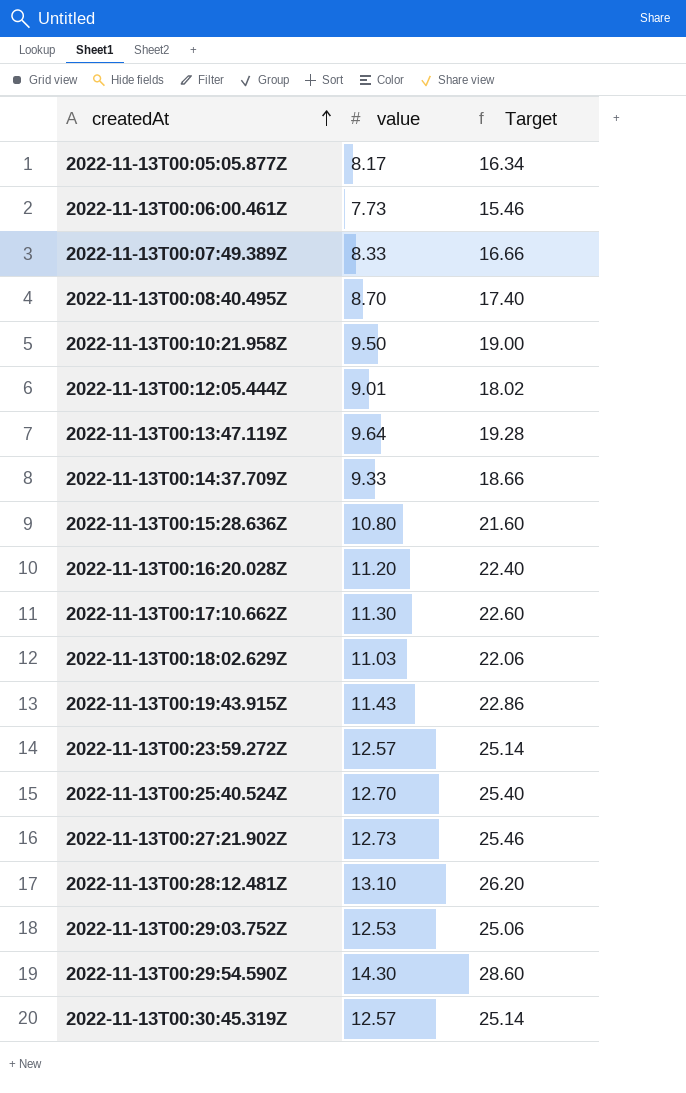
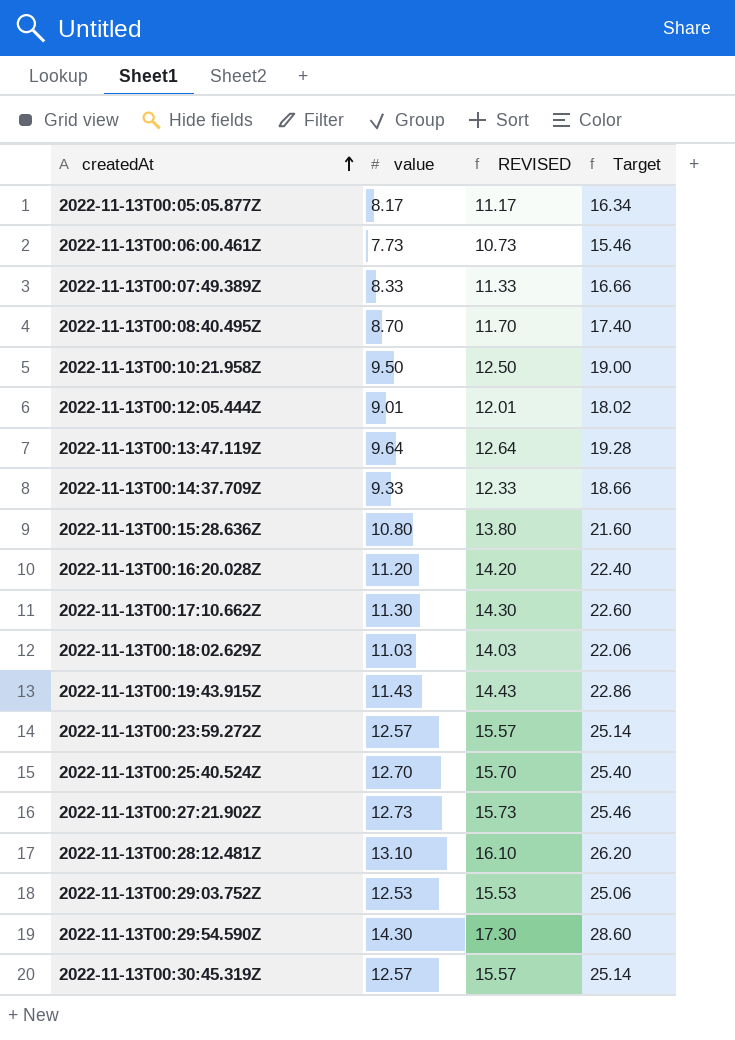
column REVISED | formula: none -> [value] + 3

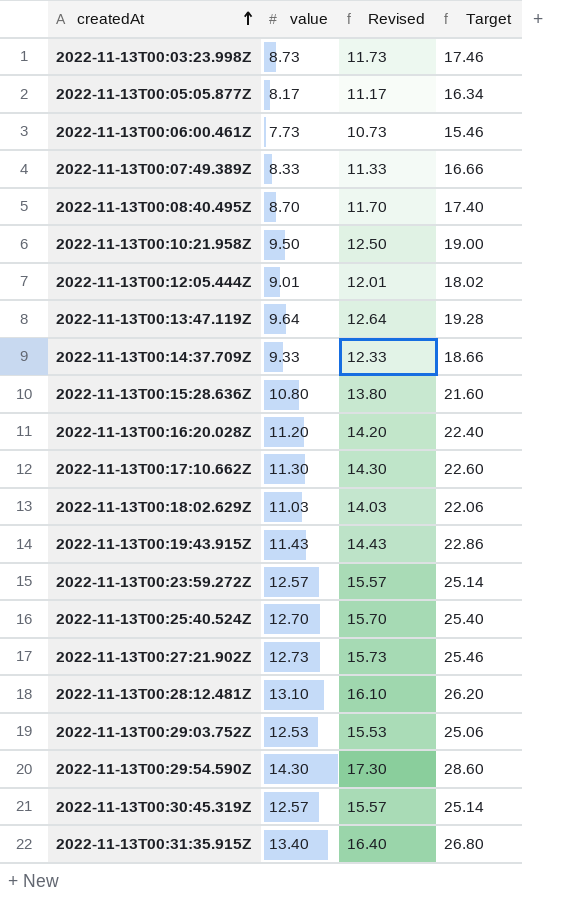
column name: REVISED -> Revised
row 2022-11-13T00:03:23.998Z: none -> 8.73 | 11.73 | 17.46
row 2022-11-13T00:31:35.915Z: none -> 13.40 | 16.40 | 26.80

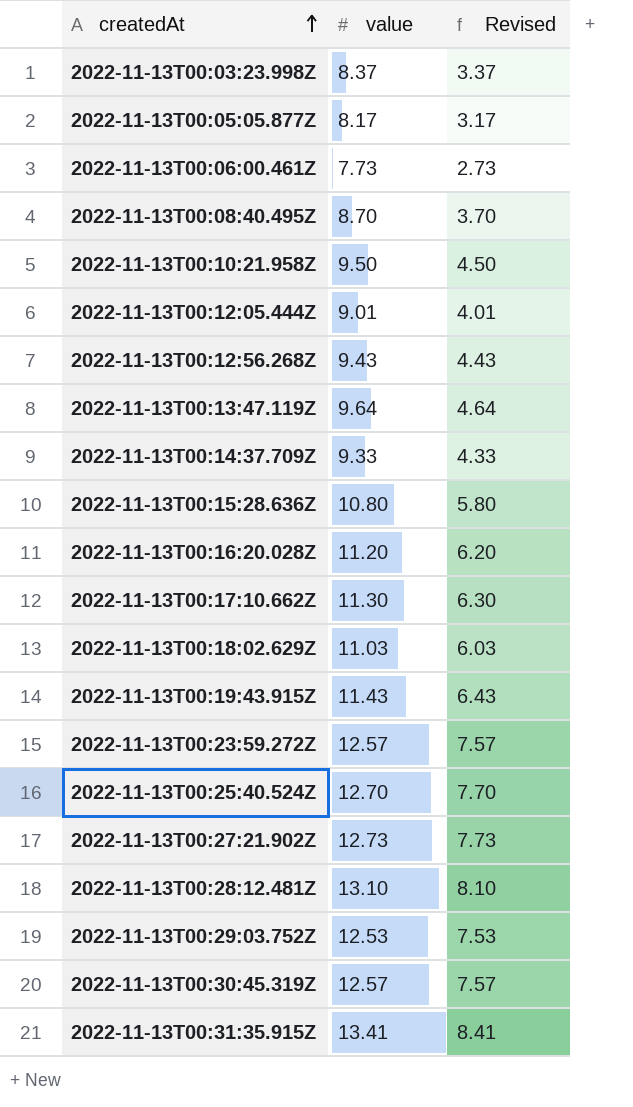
column Target | formula: [value] * 2 -> none
column Revised | formula: [value] + 3 -> [value] - 5
row 2022-11-13T00:07:49.389Z: 8.33 | 11.33 | 16.66 -> none
row 2022-11-13T00:29:54.590Z: 14.30 | 17.30 | 28.60 -> none
2022-11-13T00:03:23.998Z | value: 8.73 -> 8.37
row 2022-11-13T00:12:56.268Z: none -> 9.43 | 4.43
2022-11-13T00:31:35.915Z | value: 13.40 -> 13.41

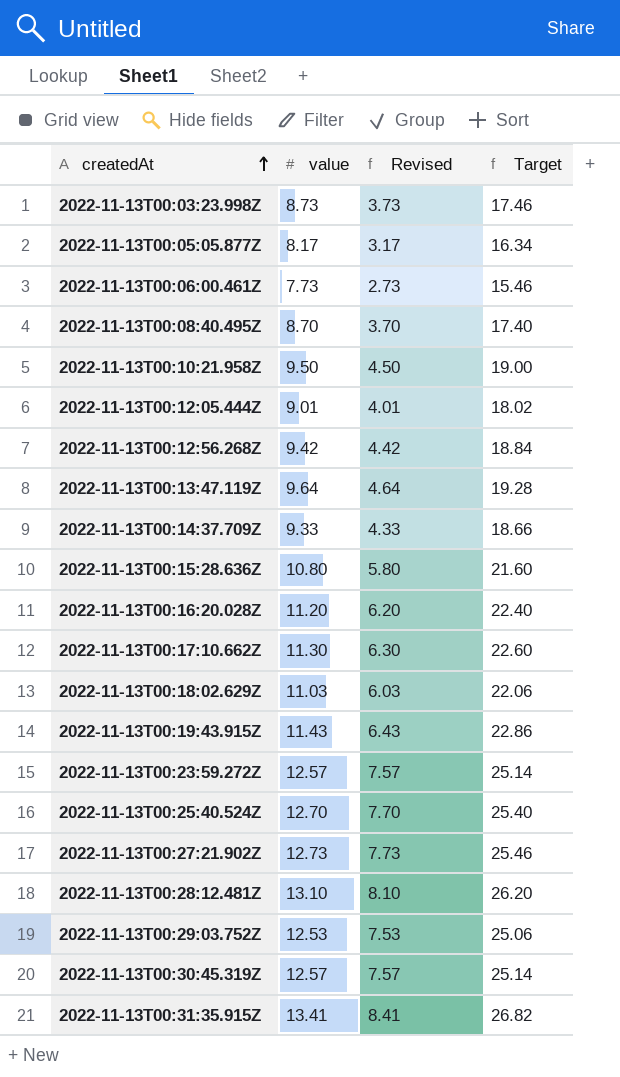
column Target | formula: none -> [value] * 2
2022-11-13T00:03:23.998Z | value: 8.37 -> 8.73
2022-11-13T00:03:23.998Z | Revised: 3.37 -> 3.73
2022-11-13T00:12:56.268Z | value: 9.43 -> 9.42
2022-11-13T00:12:56.268Z | Revised: 4.43 -> 4.42

